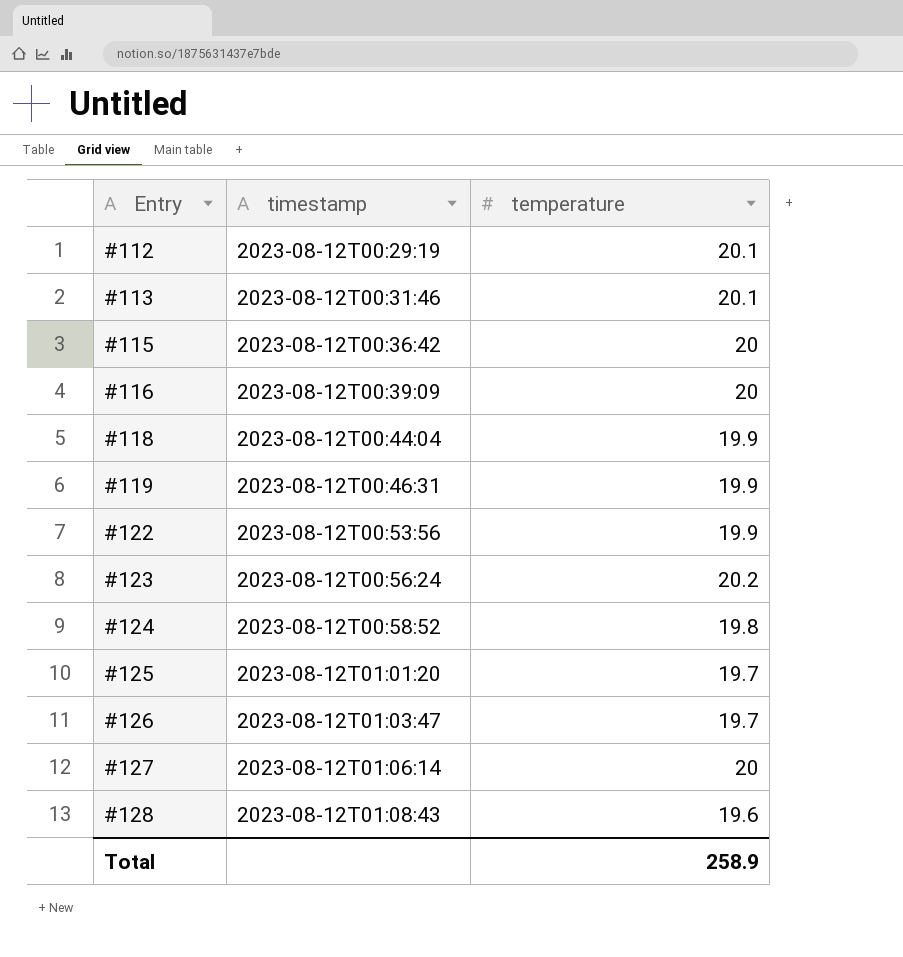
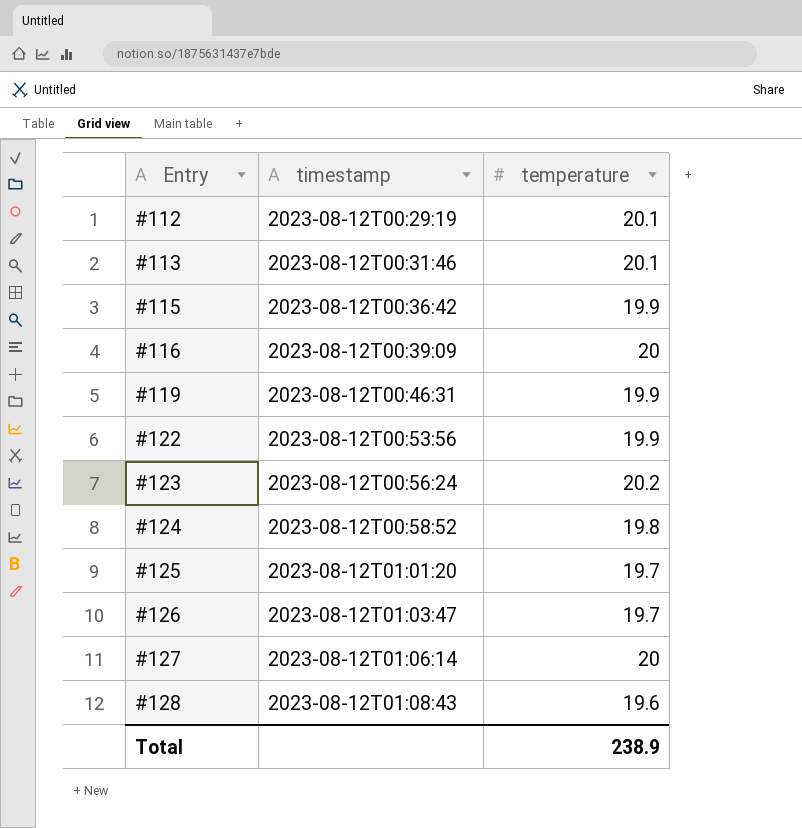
row #118: 2023-08-12T00:44:04 | 19.9 -> none
#115 | temperature: 20 -> 19.9
Total | temperature: 258.9 -> 238.9

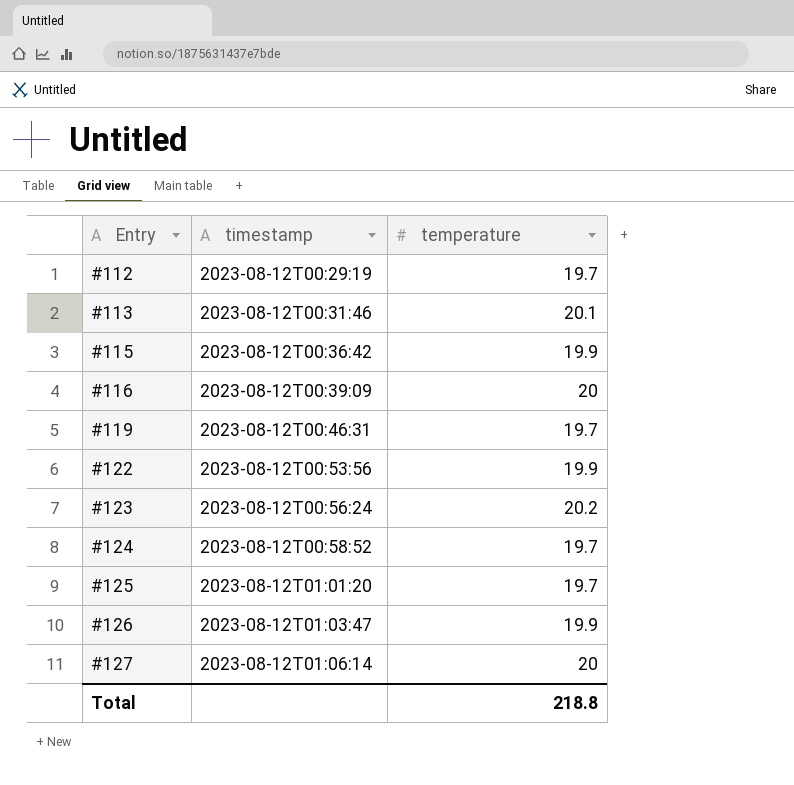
row #128: 2023-08-12T01:08:43 | 19.6 -> none
#112 | temperature: 20.1 -> 19.7
#119 | temperature: 19.9 -> 19.7
#124 | temperature: 19.8 -> 19.7
#126 | temperature: 19.7 -> 19.9
Total | temperature: 238.9 -> 218.8

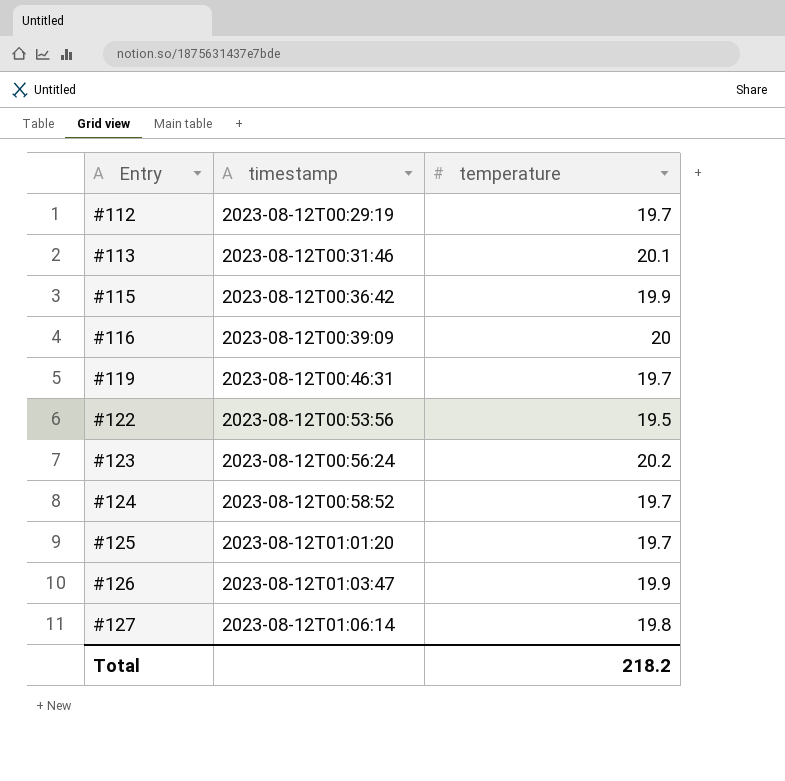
#122 | temperature: 19.9 -> 19.5
#127 | temperature: 20 -> 19.8
Total | temperature: 218.8 -> 218.2

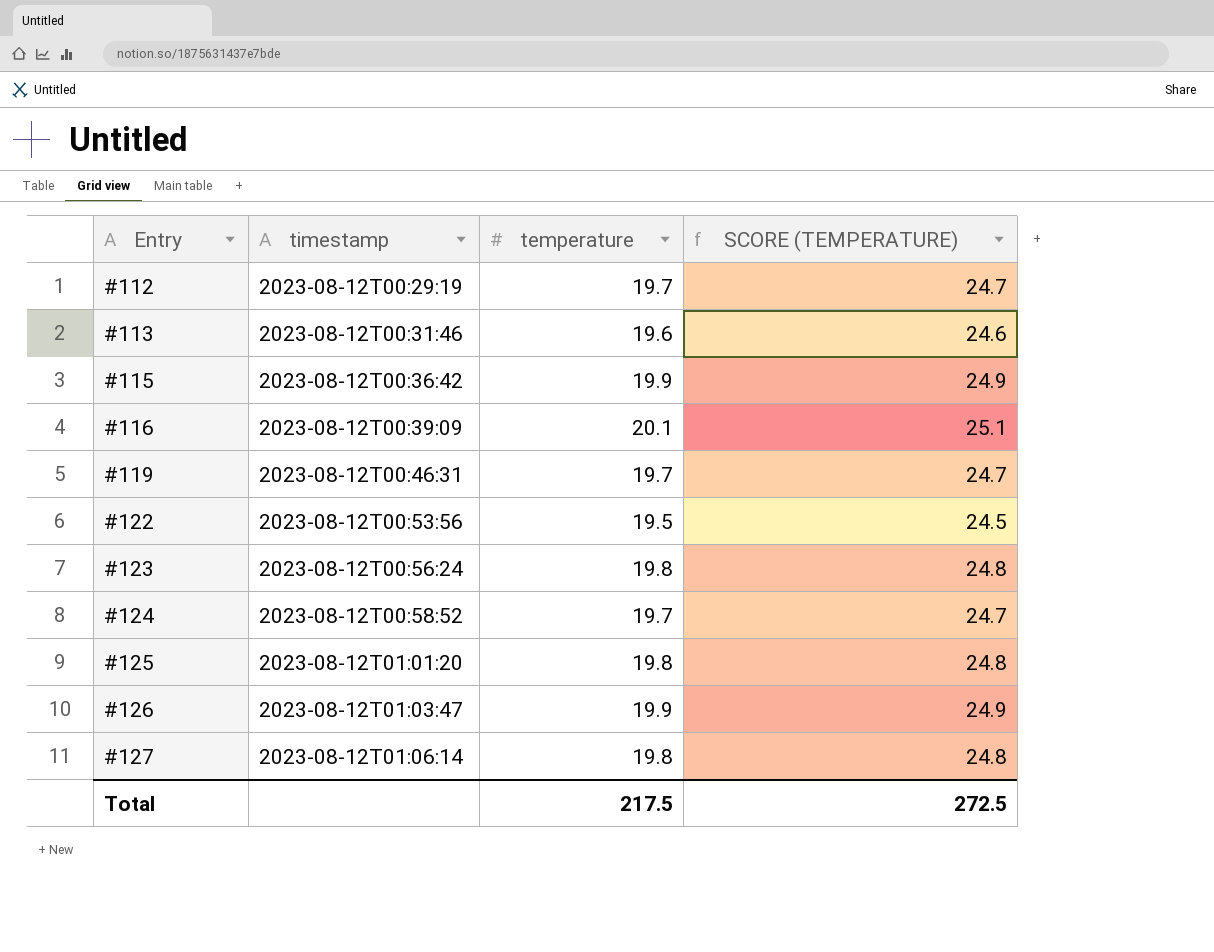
column SCORE (TEMPERATURE) | formula: none -> [temperature] + 5
#113 | temperature: 20.1 -> 19.6
#116 | temperature: 20 -> 20.1
#123 | temperature: 20.2 -> 19.8
#125 | temperature: 19.7 -> 19.8
Total | temperature: 218.2 -> 217.5

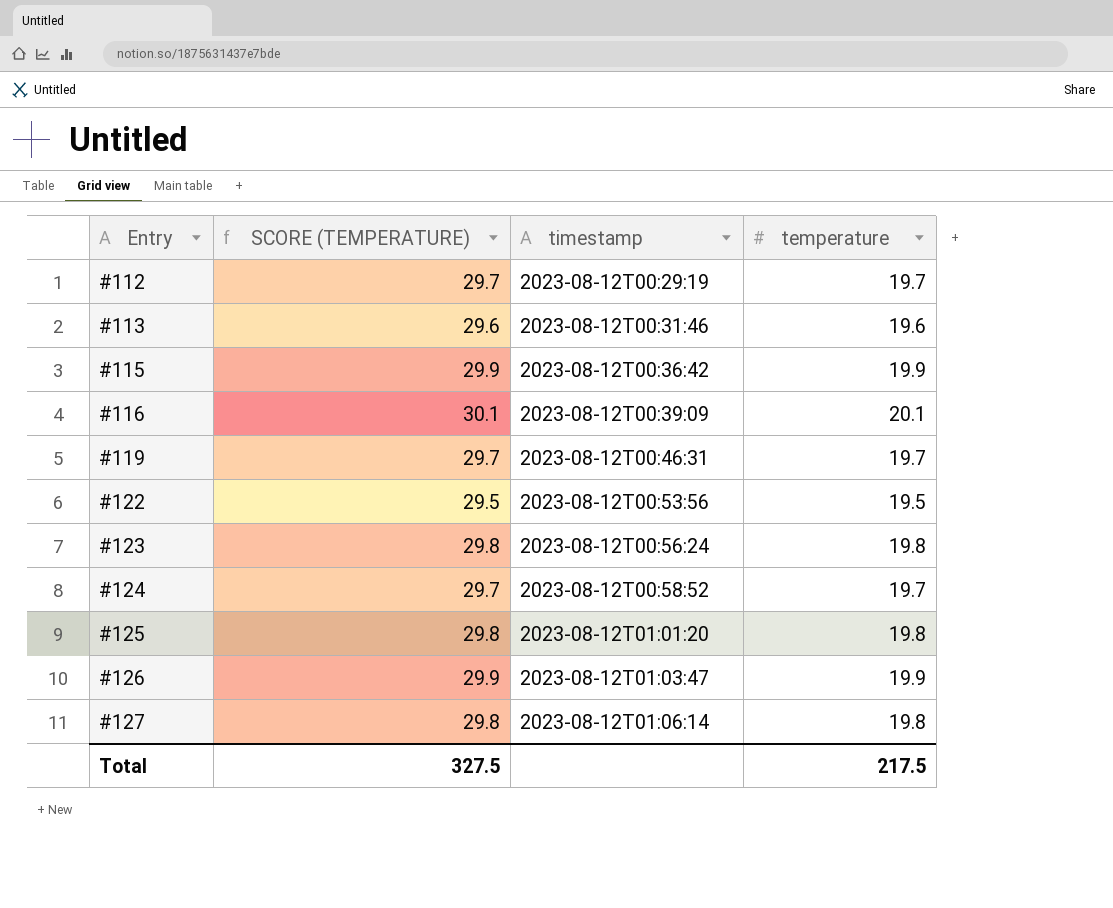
column SCORE (TEMPERATURE) | formula: [temperature] + 5 -> [temperature] + 10
column SCORE (TEMPERATURE) | position: 4 -> 2
Total | SCORE (TEMPERATURE): 272.5 -> 327.5

